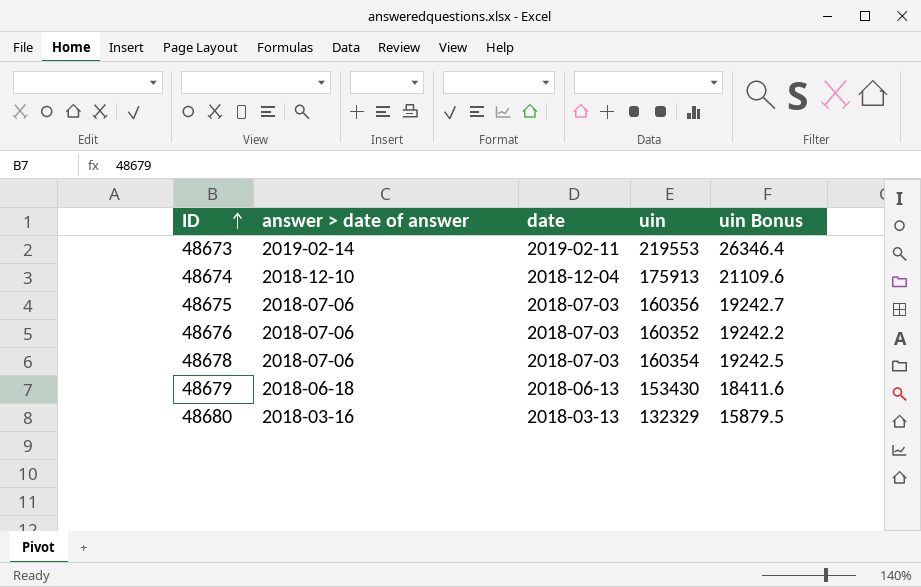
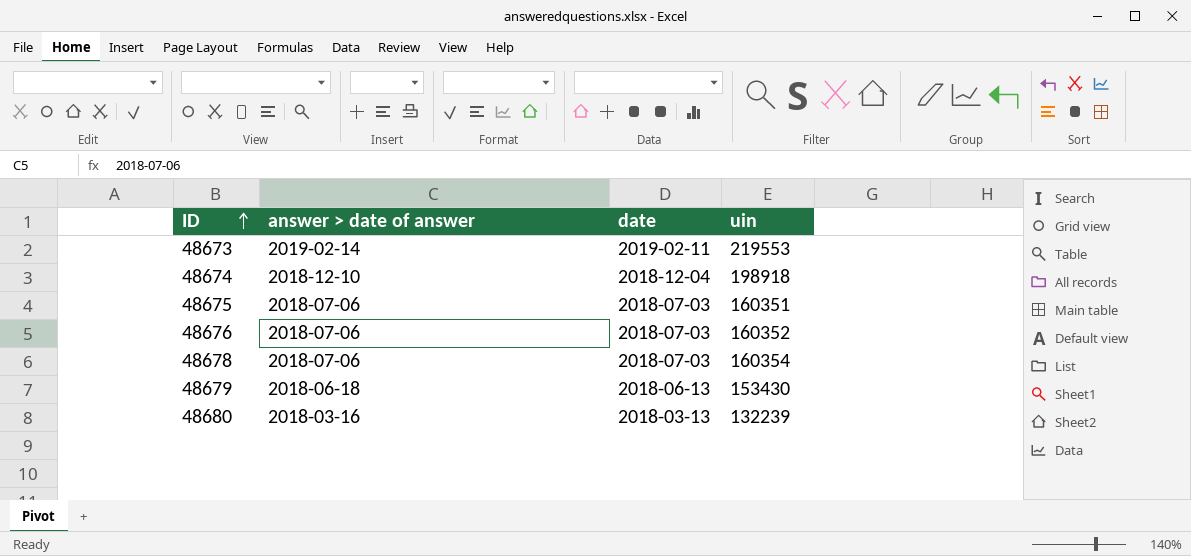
column uin Bonus | formula: [uin] * 0.12 -> none
48674 | uin: 175913 -> 198918
48675 | uin: 160356 -> 160351
48680 | uin: 132329 -> 132239

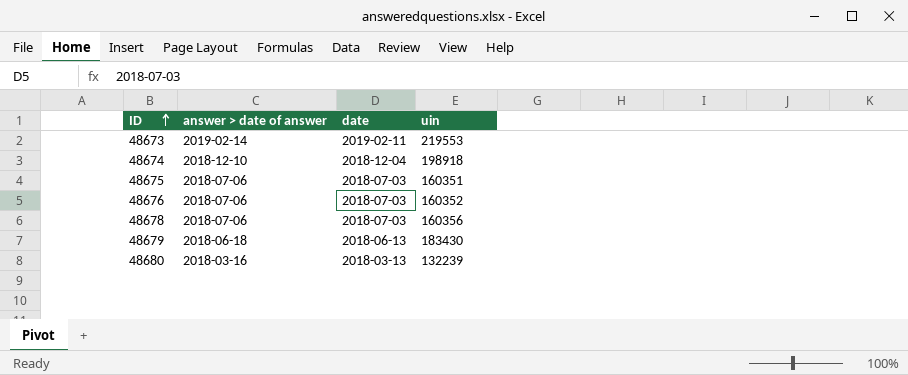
48678 | uin: 160354 -> 160356
48679 | uin: 153430 -> 183430

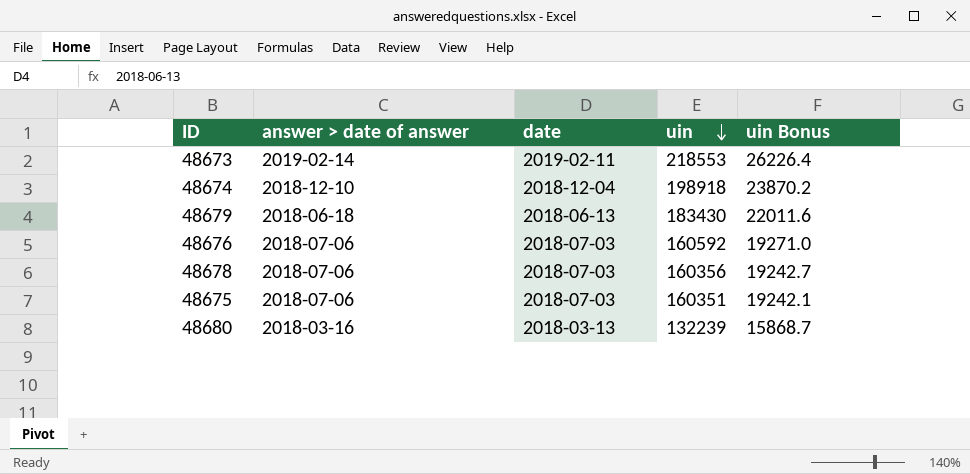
row order: ID ascending -> uin descending
column uin Bonus | formula: none -> [uin] * 0.12
48673 | uin: 219553 -> 218553
48676 | uin: 160352 -> 160592

